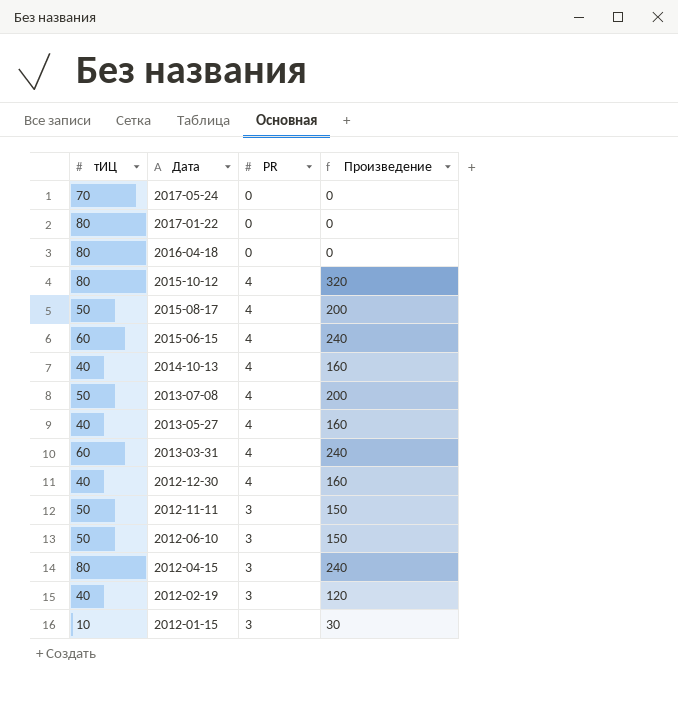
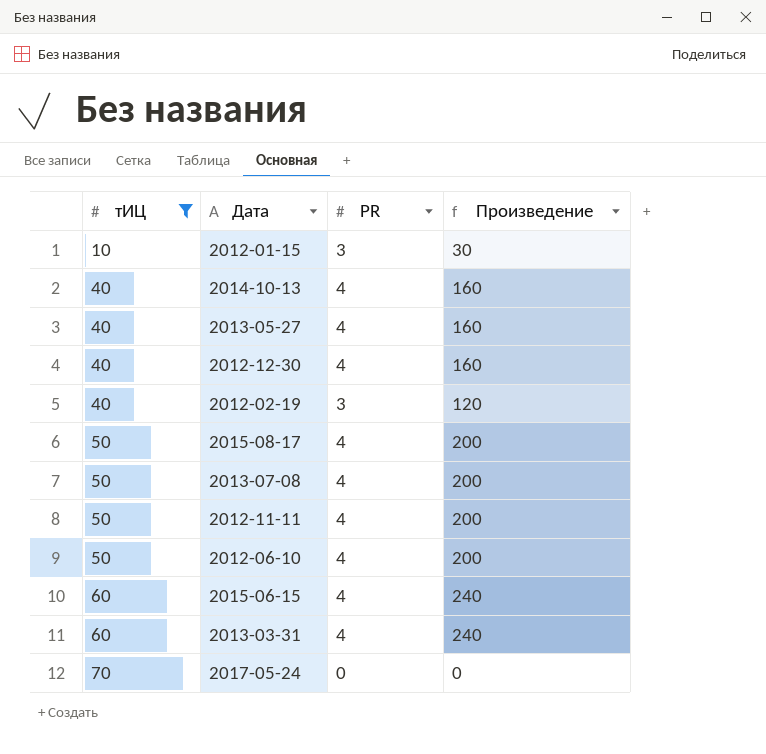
filter: none -> тИЦ != 80
row order: Дата descending -> тИЦ ascending
2012-11-11 | PR: 3 -> 4
2012-11-11 | Произведение: 150 -> 200
2012-06-10 | PR: 3 -> 4
2012-06-10 | Произведение: 150 -> 200

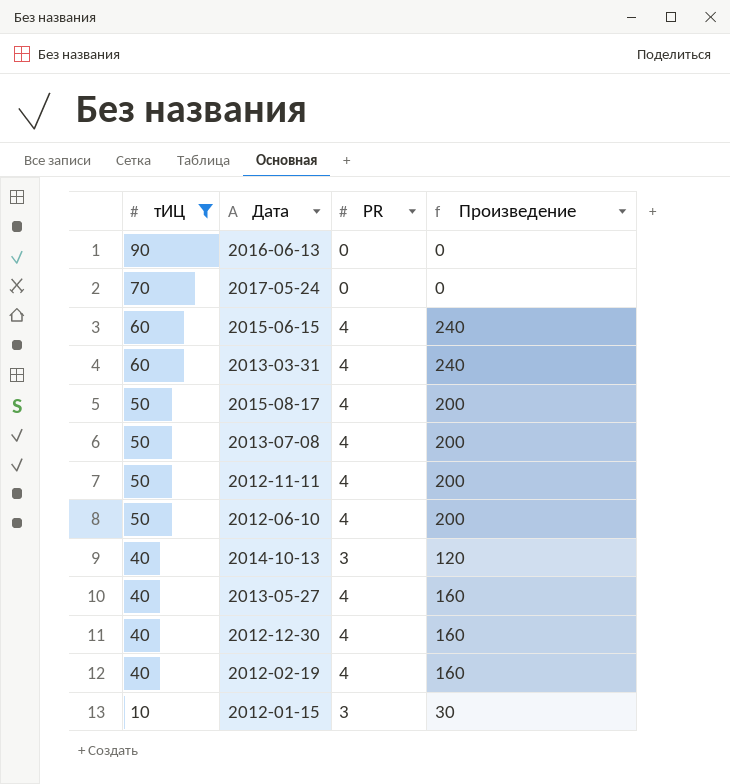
row order: тИЦ ascending -> тИЦ descending
row 2016-06-13: none -> 90 | 0 | 0
2014-10-13 | PR: 4 -> 3
2014-10-13 | Произведение: 160 -> 120
2012-02-19 | PR: 3 -> 4
2012-02-19 | Произведение: 120 -> 160

